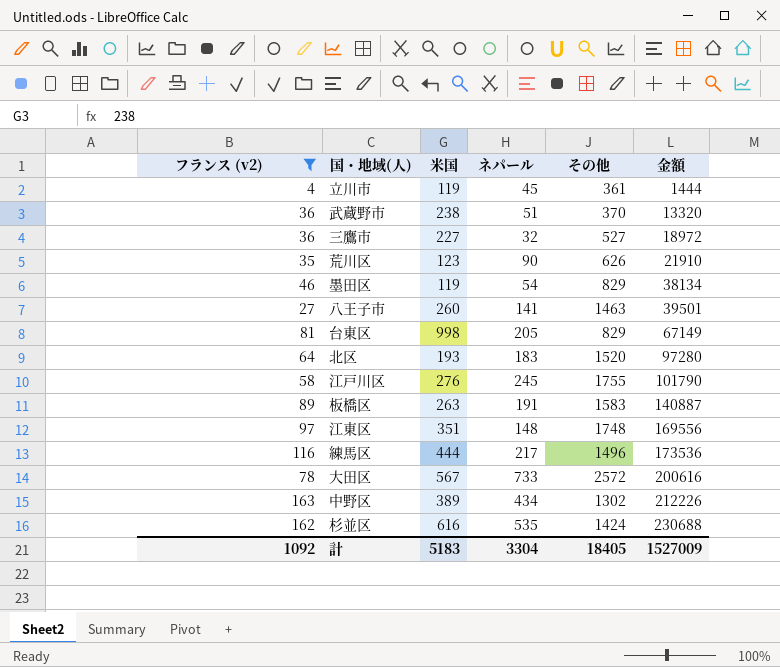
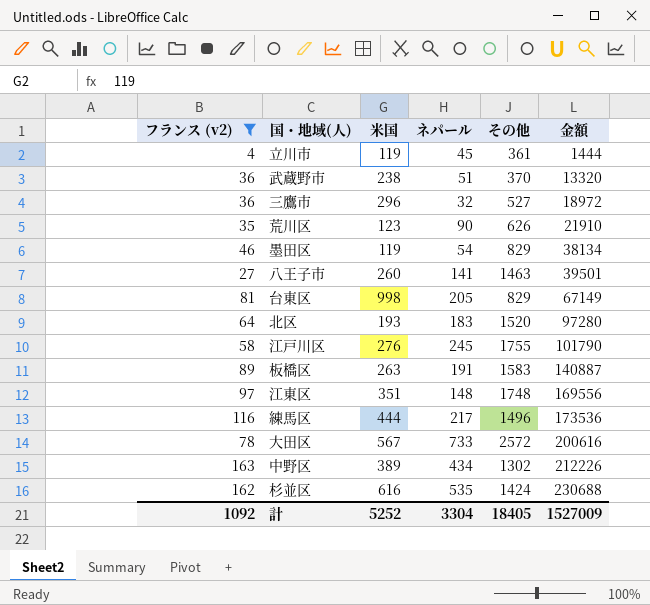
三鷹市 | 米国: 227 -> 296
計 | 米国: 5183 -> 5252

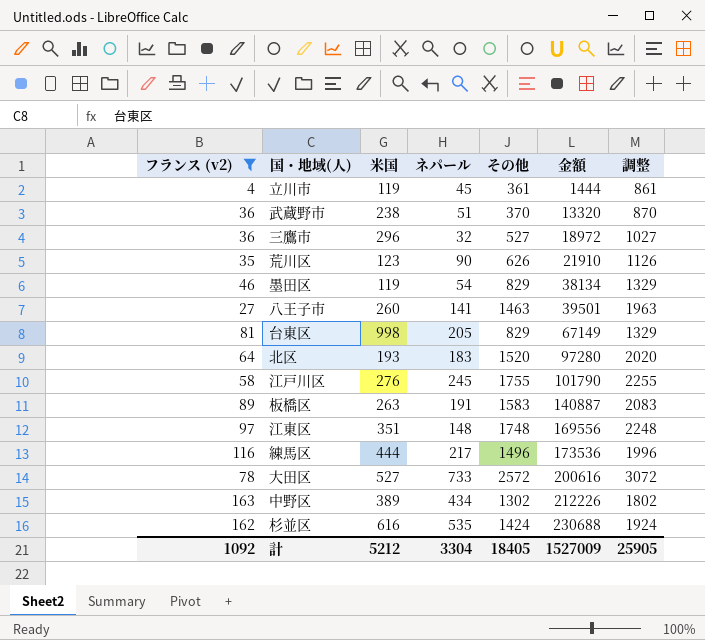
column 調整 | formula: none -> [その他] + 500
大田区 | 米国: 567 -> 527
計 | 米国: 5252 -> 5212

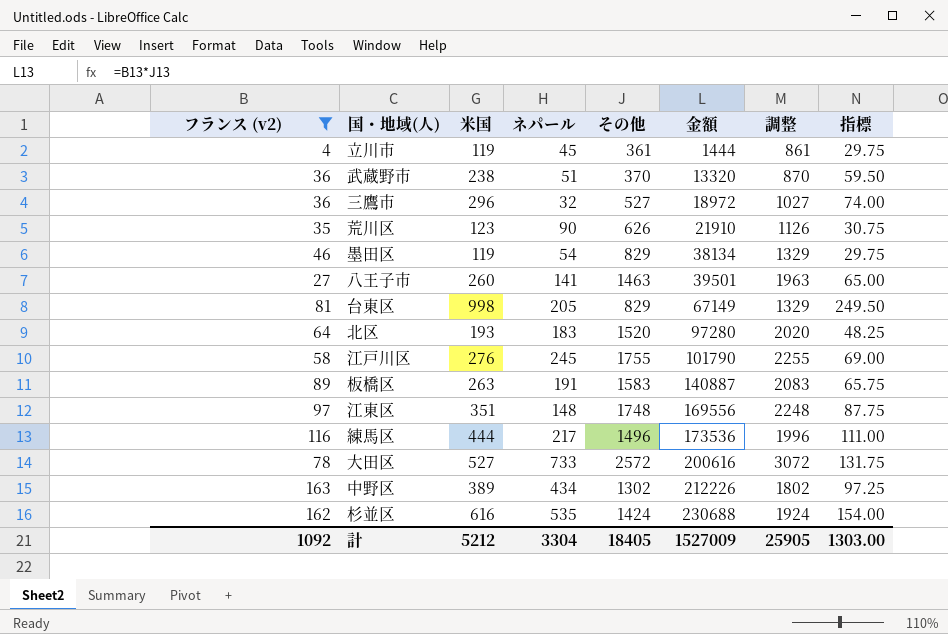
column 指標 | formula: none -> [米国] * 0.25

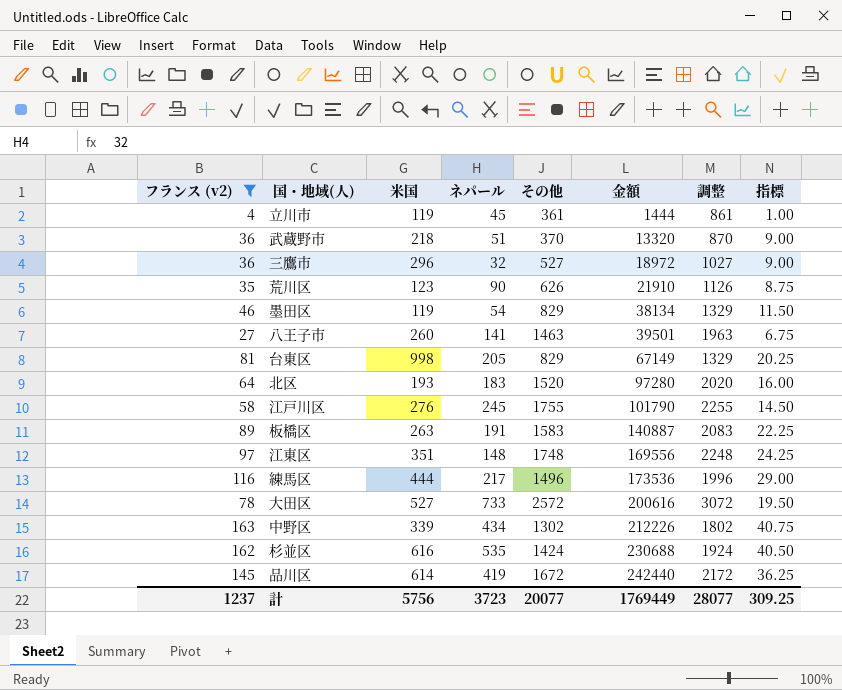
column 指標 | formula: [米国] * 0.25 -> [フランス (v2)] * 0.25
武蔵野市 | 米国: 238 -> 218
中野区 | 米国: 389 -> 339
row 品川区: none -> 145 | 614 | 419 | 1672 | 242440 | 2172 | 36.25
計 | フランス (v2): 1092 -> 1237
計 | 米国: 5212 -> 5756
計 | ネパール: 3304 -> 3723
計 | その他: 18405 -> 20077
計 | 金額: 1527009 -> 1769449
計 | 調整: 25905 -> 28077
計 | 指標: 1303.00 -> 309.25

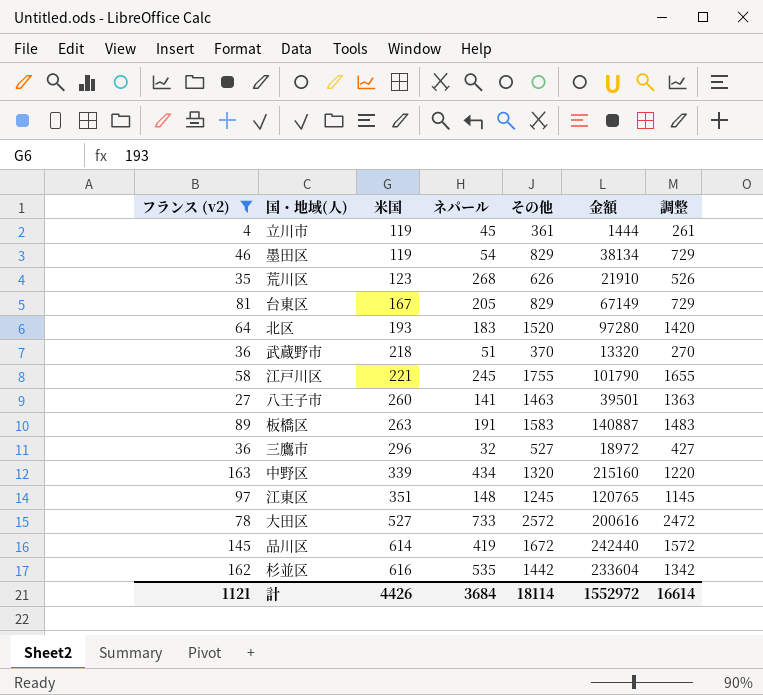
row order: 金額 ascending -> 米国 ascending
column 指標 | formula: [フランス (v2)] * 0.25 -> none
column 調整 | formula: [その他] + 500 -> [その他] - 100
row 練馬区: 116 | 444 | 217 | 1496 | 173536 | 1996 | 29.00 -> none
荒川区 | ネパール: 90 -> 268
台東区 | 米国: 998 -> 167
江戸川区 | 米国: 276 -> 221
中野区 | その他: 1302 -> 1320
中野区 | 金額: 212226 -> 215160
江東区 | その他: 1748 -> 1245
江東区 | 金額: 169556 -> 120765
杉並区 | その他: 1424 -> 1442
杉並区 | 金額: 230688 -> 233604
計 | フランス (v2): 1237 -> 1121
計 | 米国: 5756 -> 4426
計 | ネパール: 3723 -> 3684
計 | その他: 20077 -> 18114
計 | 金額: 1769449 -> 1552972
計 | 調整: 28077 -> 16614

